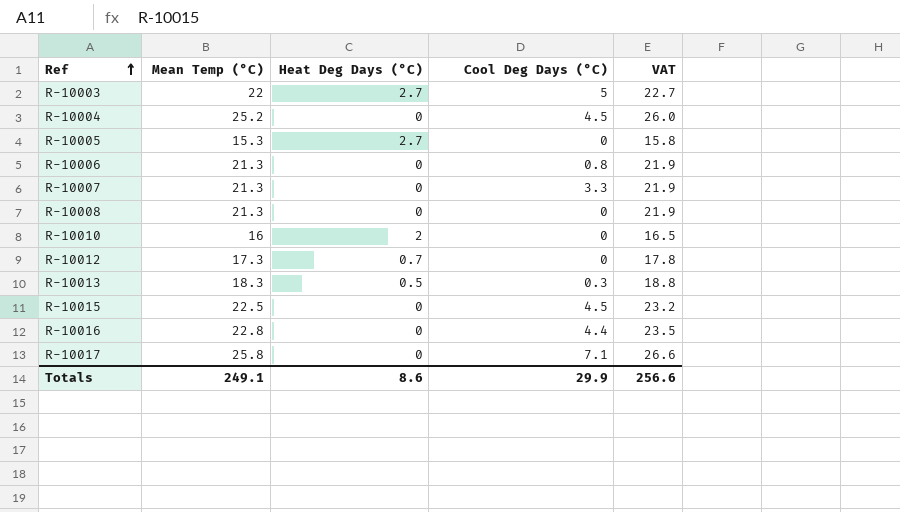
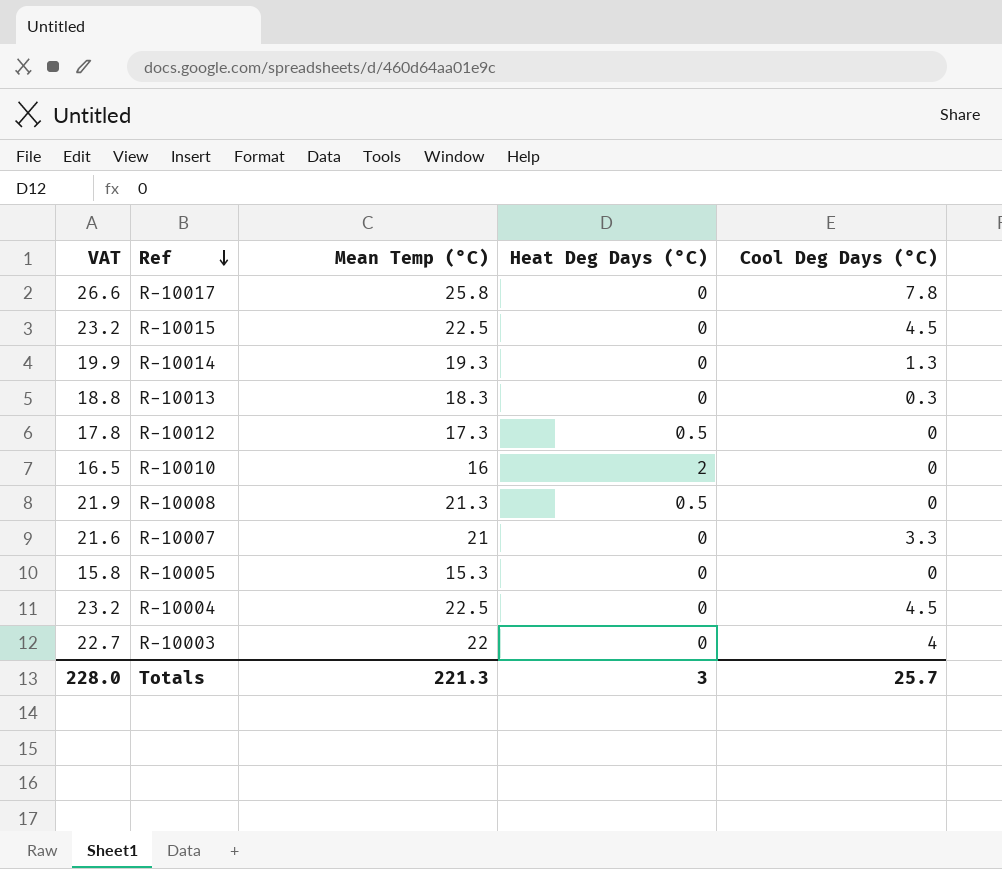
row order: Ref ascending -> Ref descending
column VAT | position: 5 -> 1
row R-10006: 21.3 | 0 | 0.8 | 21.9 -> none
row R-10016: 22.8 | 0 | 4.4 | 23.5 -> none
R-10017 | Cool Deg Days (°C): 7.1 -> 7.8
row R-10014: none -> 19.9 | 19.3 | 0 | 1.3
R-10013 | Heat Deg Days (°C): 0.5 -> 0
R-10012 | Heat Deg Days (°C): 0.7 -> 0.5
R-10008 | Heat Deg Days (°C): 0 -> 0.5
R-10007 | VAT: 21.9 -> 21.6
R-10007 | Mean Temp (°C): 21.3 -> 21
R-10005 | Heat Deg Days (°C): 2.7 -> 0
R-10004 | VAT: 26.0 -> 23.2
R-10004 | Mean Temp (°C): 25.2 -> 22.5
R-10003 | Heat Deg Days (°C): 2.7 -> 0
R-10003 | Cool Deg Days (°C): 5 -> 4
Totals | VAT: 256.6 -> 228.0
Totals | Mean Temp (°C): 249.1 -> 221.3
Totals | Heat Deg Days (°C): 8.6 -> 3
Totals | Cool Deg Days (°C): 29.9 -> 25.7

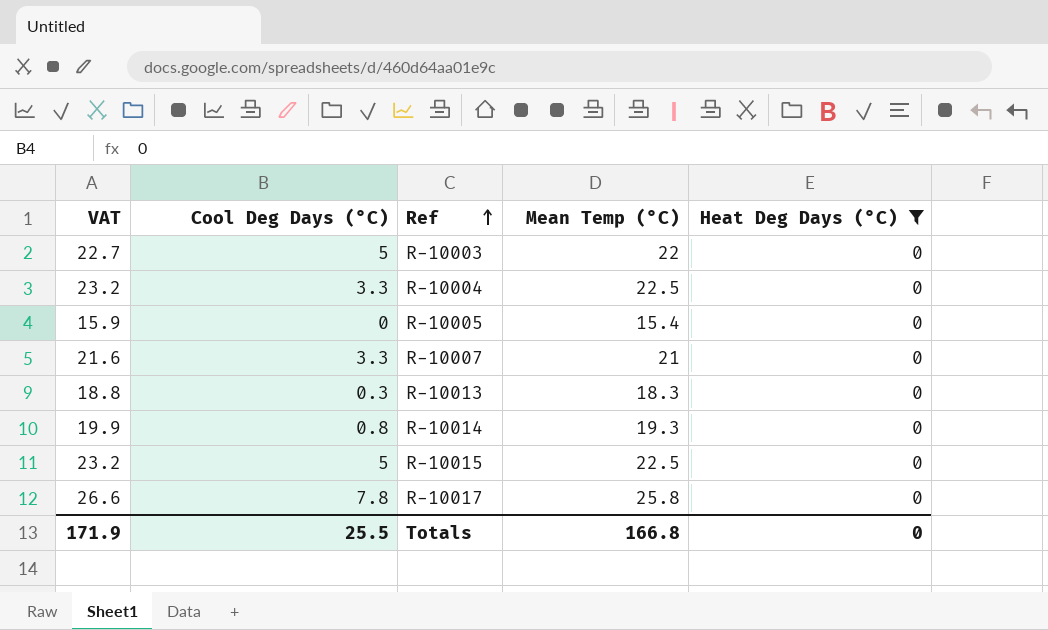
filter: none -> Heat Deg Days (°C) = 0
row order: Ref descending -> Ref ascending
column Cool Deg Days (°C) | position: 5 -> 2
R-10003 | Cool Deg Days (°C): 4 -> 5
R-10004 | Cool Deg Days (°C): 4.5 -> 3.3
R-10005 | VAT: 15.8 -> 15.9
R-10005 | Mean Temp (°C): 15.3 -> 15.4
R-10014 | Cool Deg Days (°C): 1.3 -> 0.8
R-10015 | Cool Deg Days (°C): 4.5 -> 5
Totals | VAT: 228.0 -> 171.9
Totals | Cool Deg Days (°C): 25.7 -> 25.5
Totals | Mean Temp (°C): 221.3 -> 166.8
Totals | Heat Deg Days (°C): 3 -> 0

